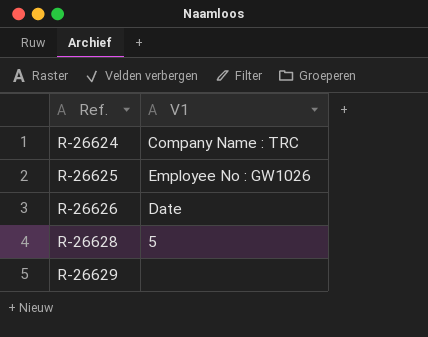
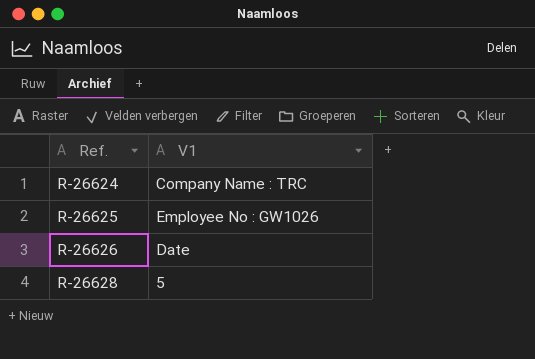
row R-26629: none -> none

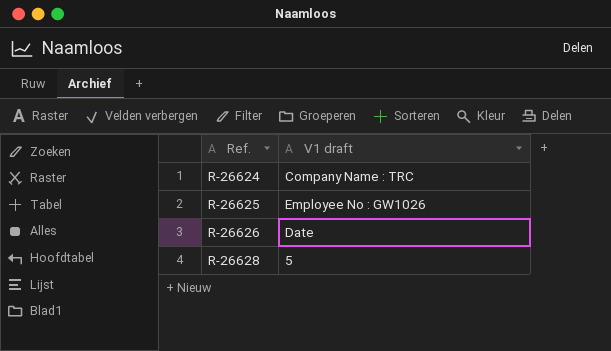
column name: V1 -> V1 draft

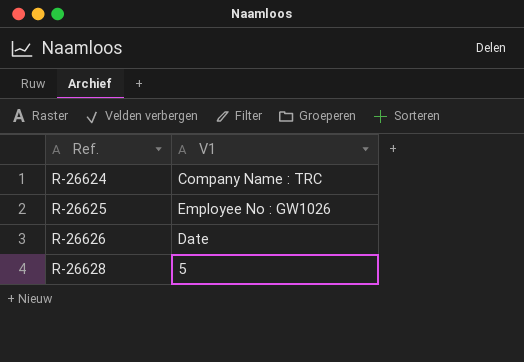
column name: V1 draft -> V1

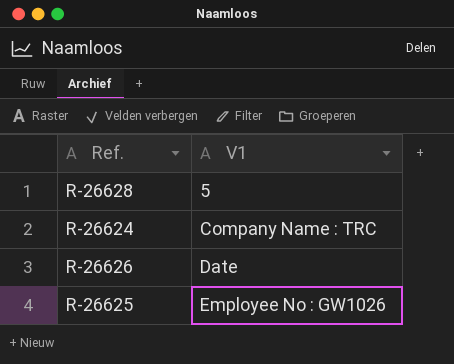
row order: Ref. ascending -> V1 ascending

